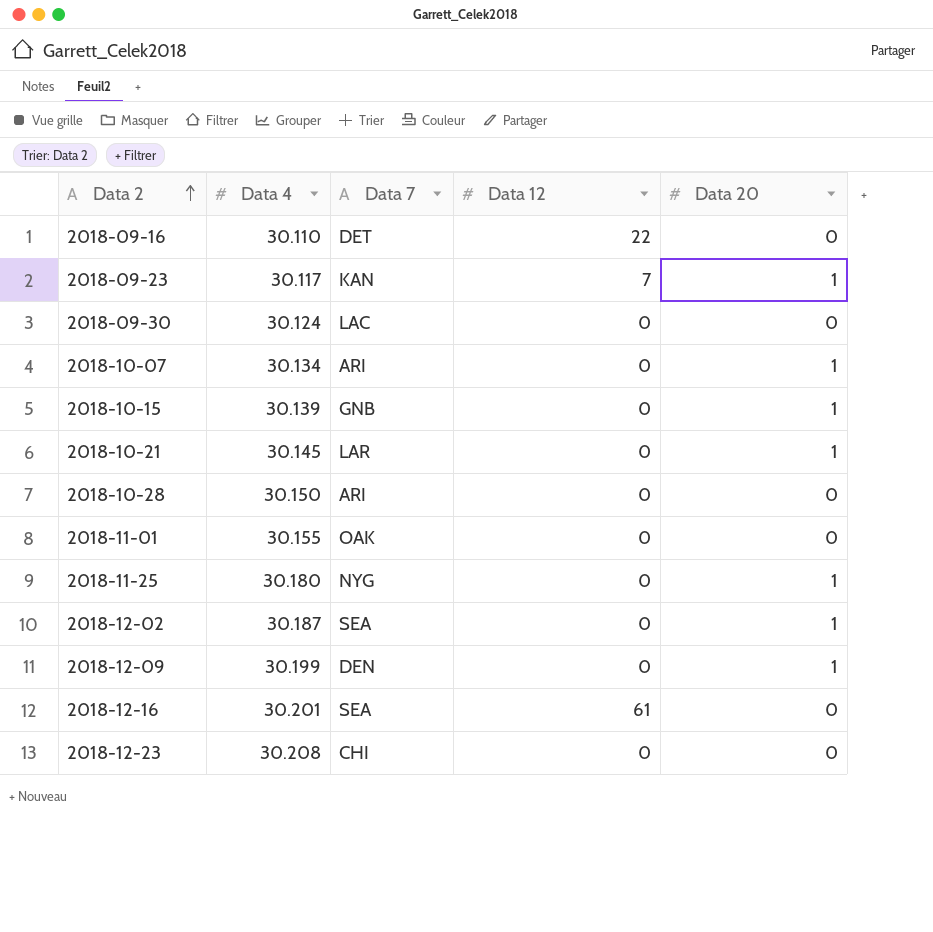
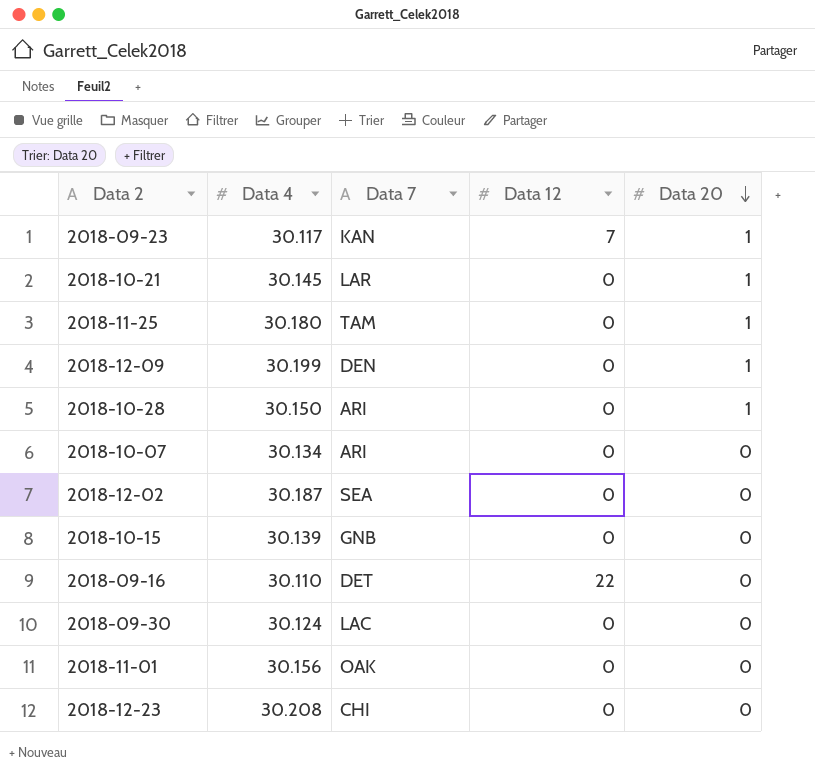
row order: Data 2 ascending -> Data 20 descending
row 2018-12-16: 30.201 | SEA | 61 | 0 -> none
2018-11-25 | Data 7: NYG -> TAM
2018-10-28 | Data 20: 0 -> 1
2018-10-07 | Data 20: 1 -> 0
2018-12-02 | Data 20: 1 -> 0
2018-10-15 | Data 20: 1 -> 0
2018-11-01 | Data 4: 30.155 -> 30.156

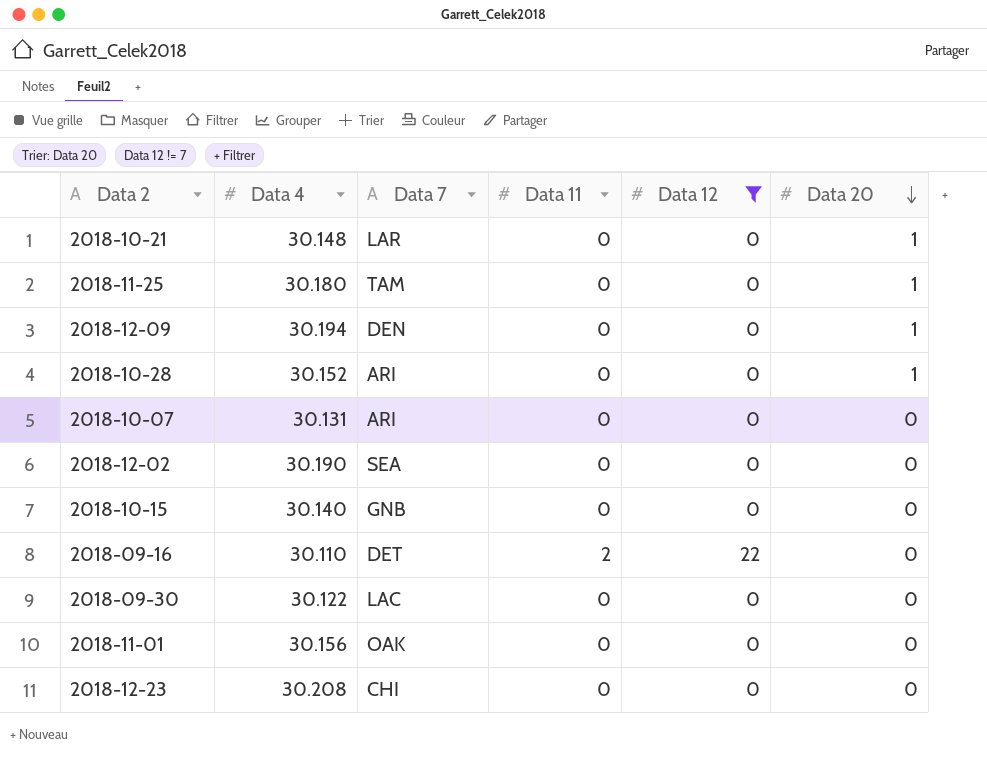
filter: none -> Data 12 != 7
column Data 11 | position: none -> 4
2018-10-21 | Data 4: 30.145 -> 30.148
2018-12-09 | Data 4: 30.199 -> 30.194
2018-10-28 | Data 4: 30.150 -> 30.152
2018-10-07 | Data 4: 30.134 -> 30.131
2018-12-02 | Data 4: 30.187 -> 30.190
2018-10-15 | Data 4: 30.139 -> 30.140
2018-09-30 | Data 4: 30.124 -> 30.122

